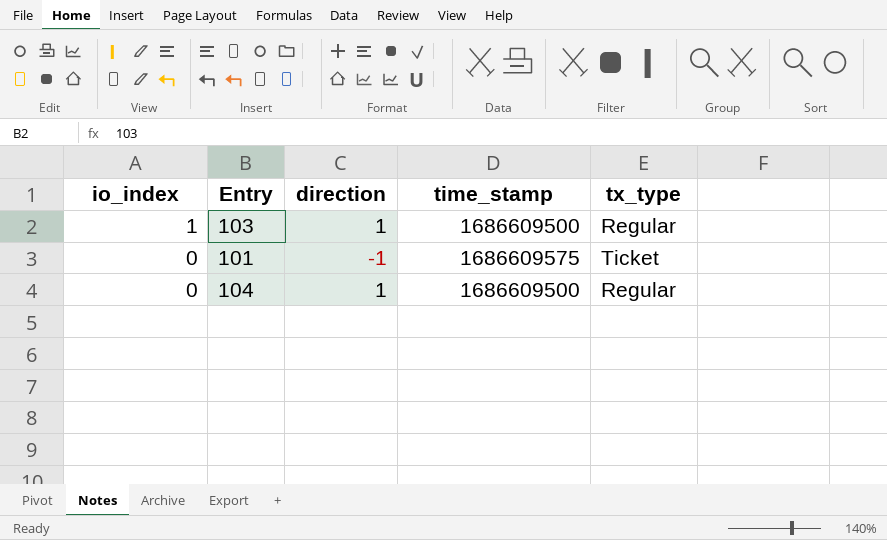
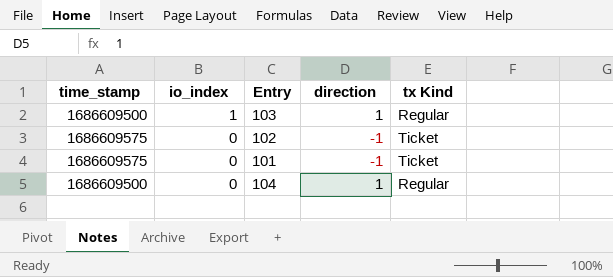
column time_stamp | position: 4 -> 1
column name: tx_type -> tx Kind
row 102: none -> 1686609575 | 0 | -1 | Ticket

